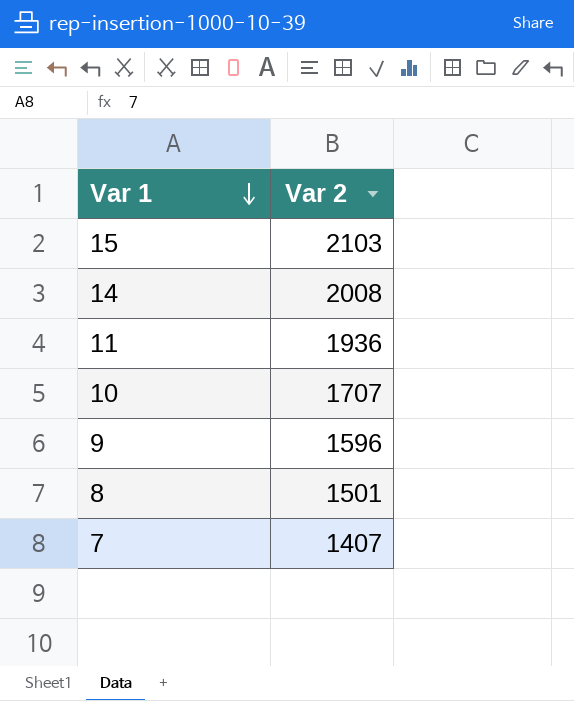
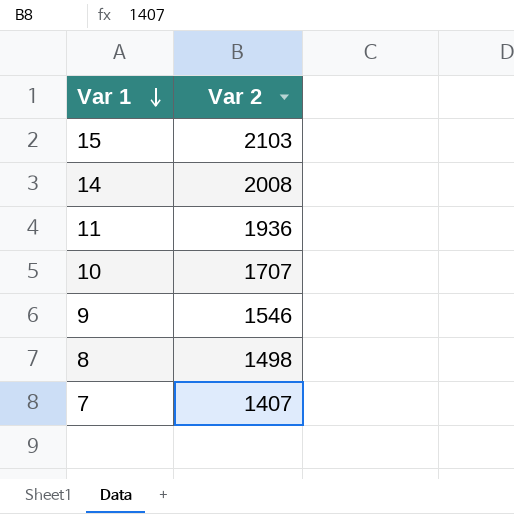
9 | Var 2: 1596 -> 1546
8 | Var 2: 1501 -> 1498

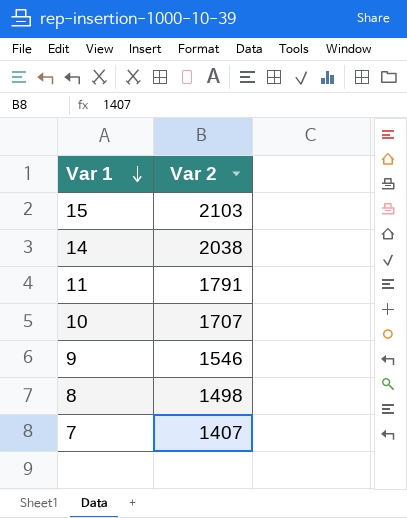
14 | Var 2: 2008 -> 2038
11 | Var 2: 1936 -> 1791

